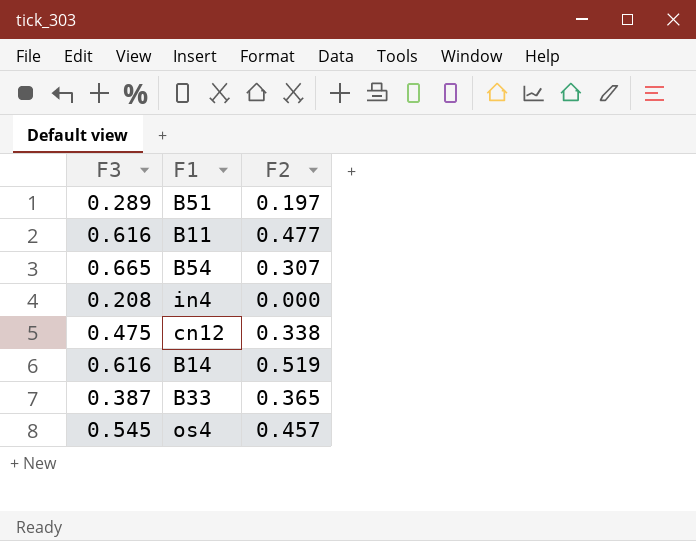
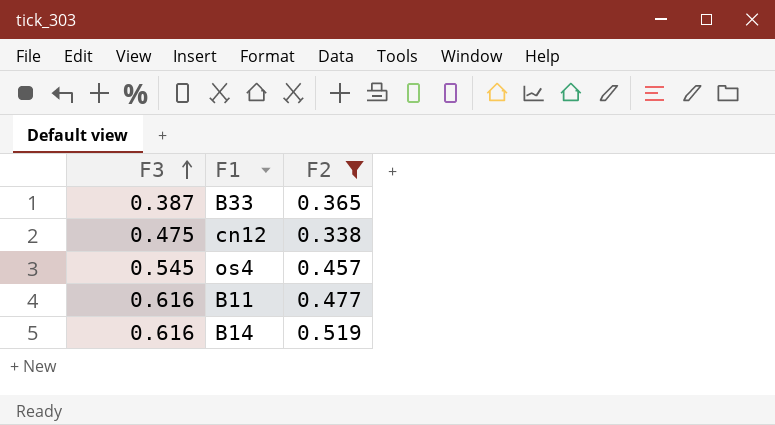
filter: none -> F2 >= 0.338
row order: none -> F3 ascending

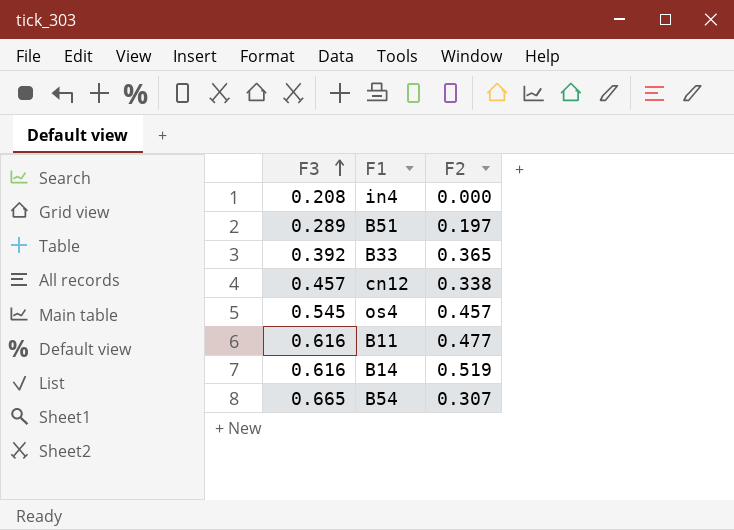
filter: F2 >= 0.338 -> none
B33 | F3: 0.387 -> 0.392
cn12 | F3: 0.475 -> 0.457

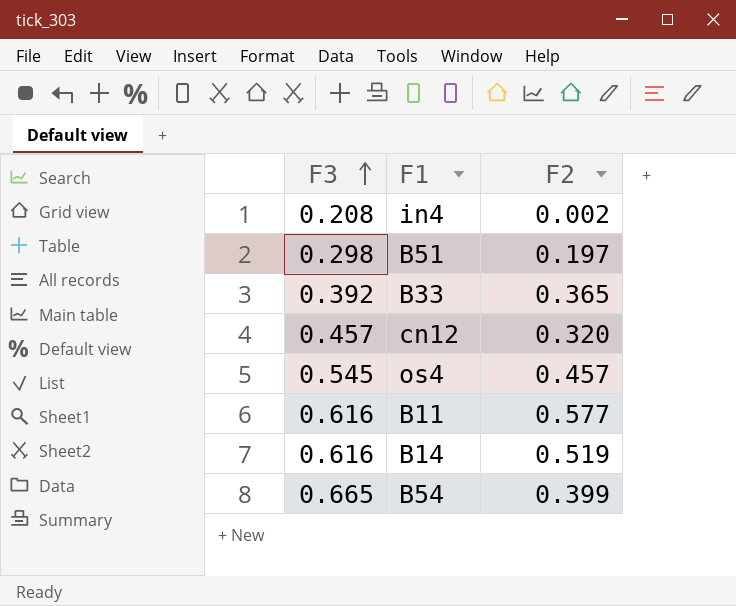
in4 | F2: 0.000 -> 0.002
B51 | F3: 0.289 -> 0.298
cn12 | F2: 0.338 -> 0.320
B11 | F2: 0.477 -> 0.577
B54 | F2: 0.307 -> 0.399

